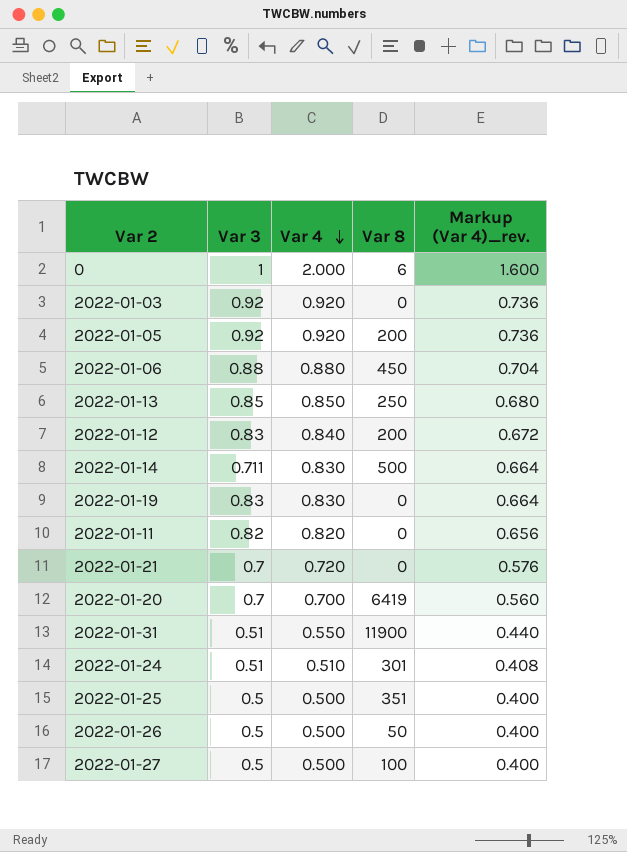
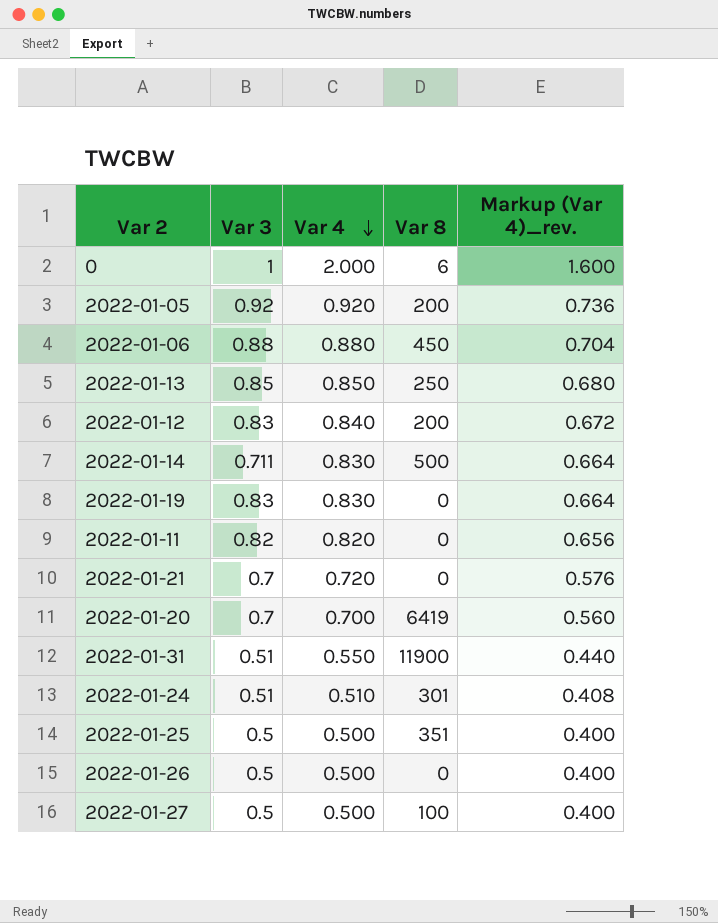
row 2022-01-03: 0.92 | 0.920 | 0 | 0.736 -> none
2022-01-26 | Var 8: 50 -> 0

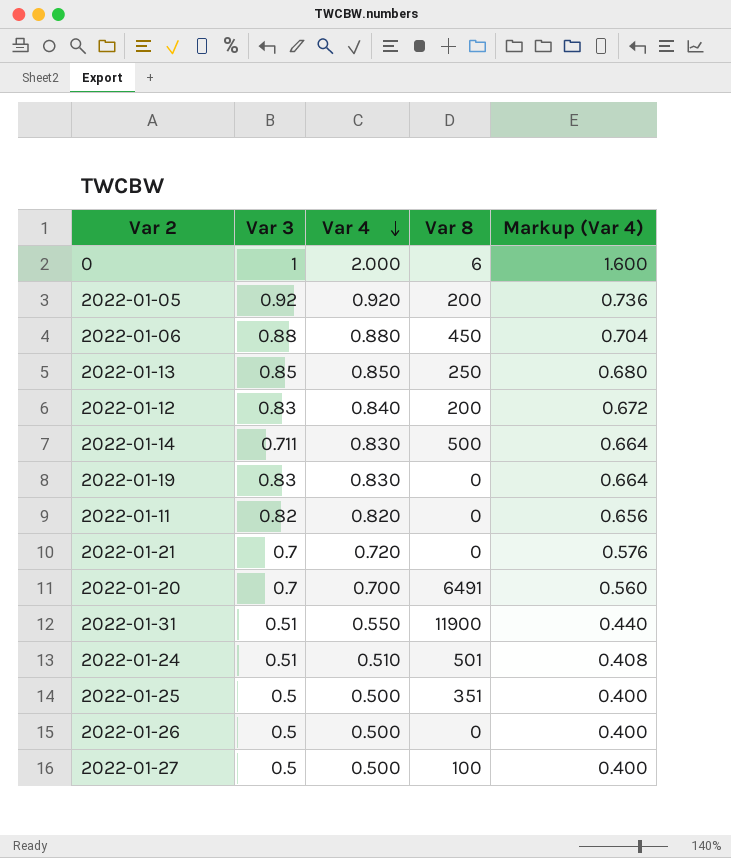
column name: Markup (Var 4)_rev. -> Markup (Var 4)
2022-01-20 | Var 8: 6419 -> 6491
2022-01-24 | Var 8: 301 -> 501

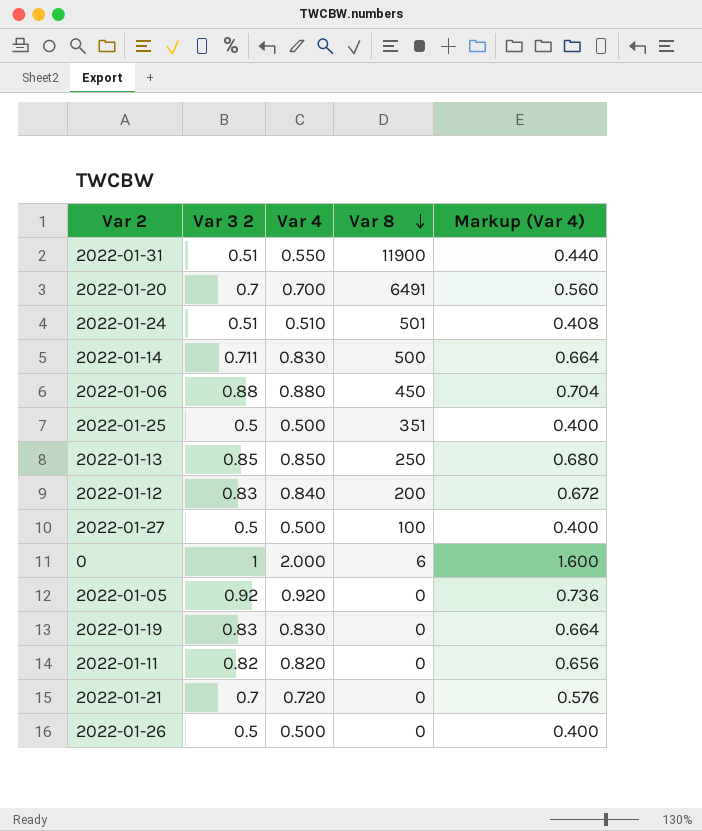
row order: Var 4 descending -> Var 8 descending
column name: Var 3 -> Var 3 2
2022-01-05 | Var 8: 200 -> 0

